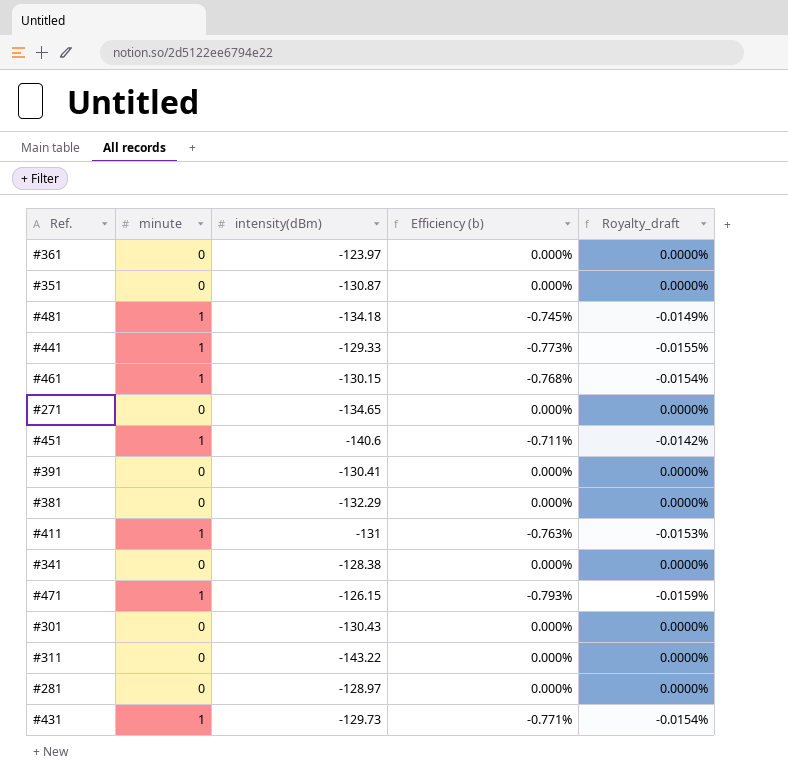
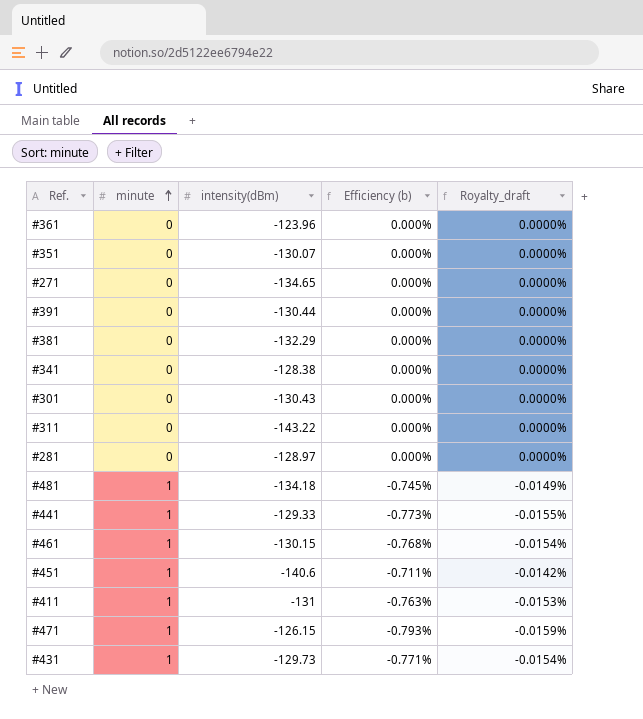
row order: none -> minute ascending
#361 | intensity(dBm): -123.97 -> -123.96
#351 | intensity(dBm): -130.87 -> -130.07
#391 | intensity(dBm): -130.41 -> -130.44

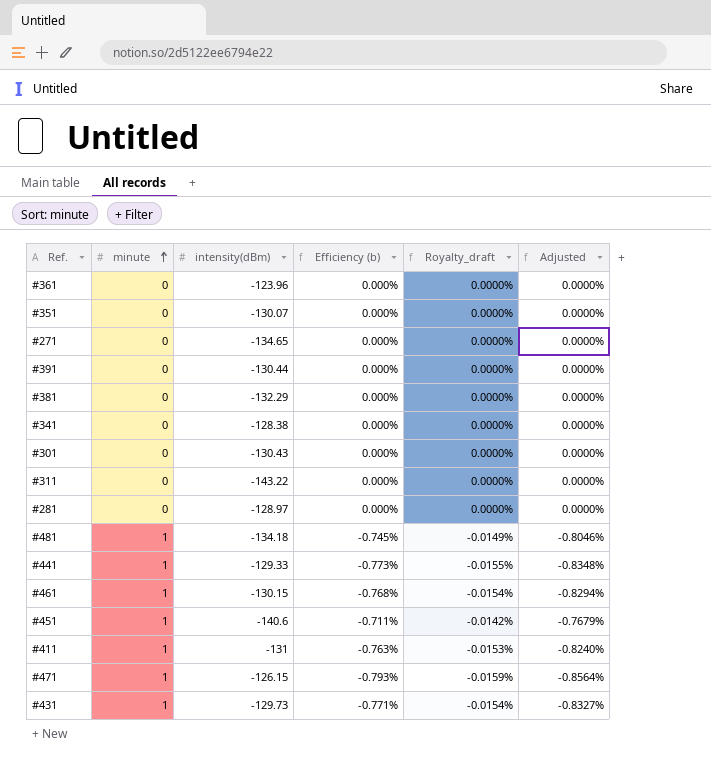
column Adjusted | formula: none -> [Efficiency (b)] * 1.08

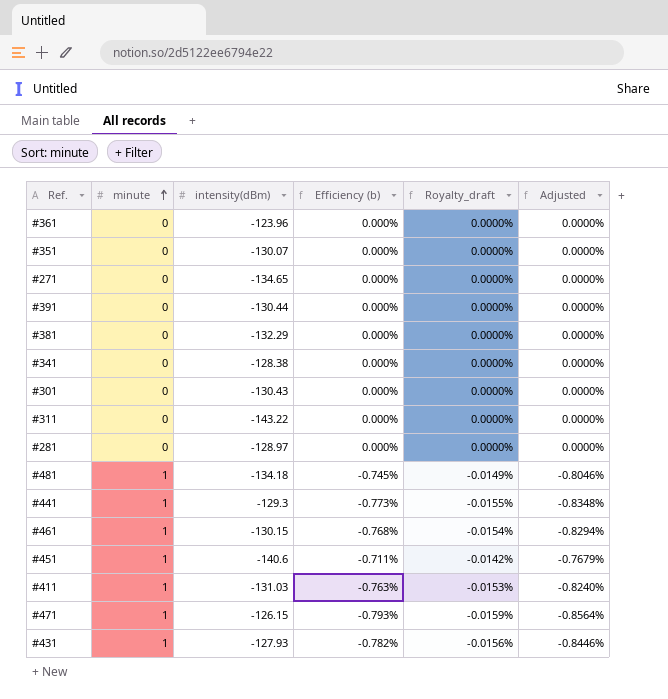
#441 | intensity(dBm): -129.33 -> -129.3
#411 | intensity(dBm): -131 -> -131.03
#431 | intensity(dBm): -129.73 -> -127.93
#431 | Efficiency (b): -0.771% -> -0.782%
#431 | Royalty_draft: -0.0154% -> -0.0156%
#431 | Adjusted: -0.8327% -> -0.8446%

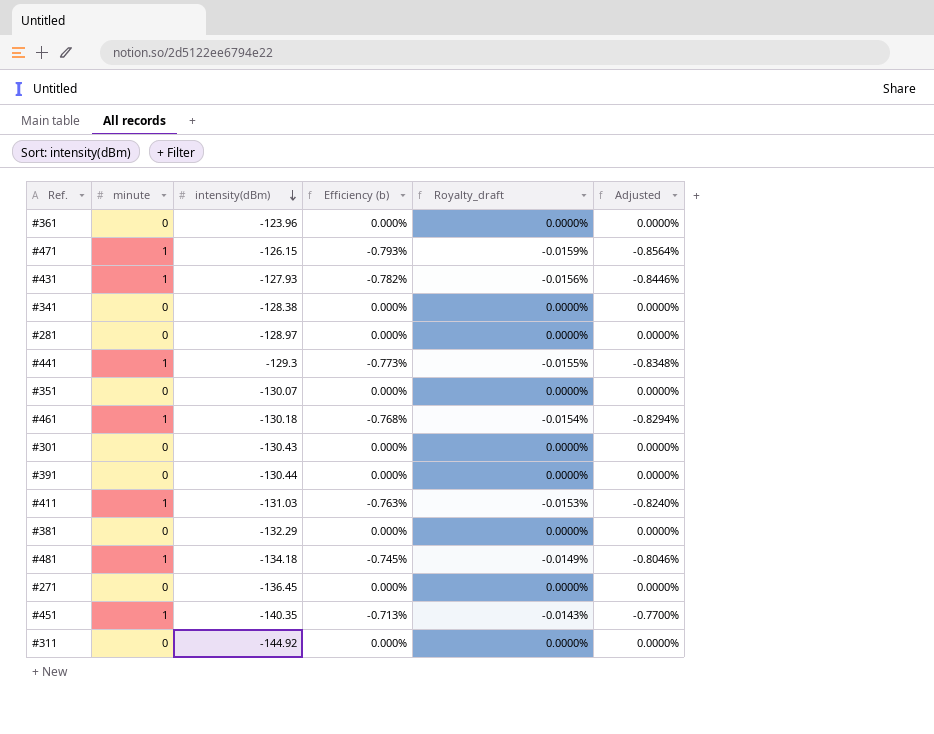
row order: minute ascending -> intensity(dBm) descending
#461 | intensity(dBm): -130.15 -> -130.18
#271 | intensity(dBm): -134.65 -> -136.45
#451 | intensity(dBm): -140.6 -> -140.35
#451 | Efficiency (b): -0.711% -> -0.713%
#451 | Royalty_draft: -0.0142% -> -0.0143%
#451 | Adjusted: -0.7679% -> -0.7700%
#311 | intensity(dBm): -143.22 -> -144.92

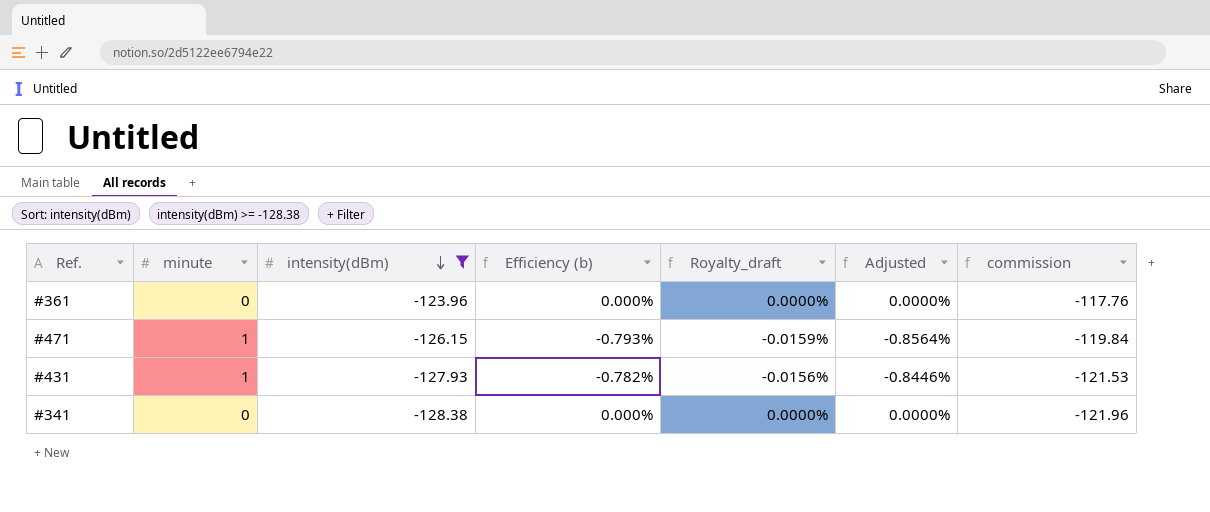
filter: none -> intensity(dBm) >= -128.38
column commission | formula: none -> [intensity(dBm)] * 0.95

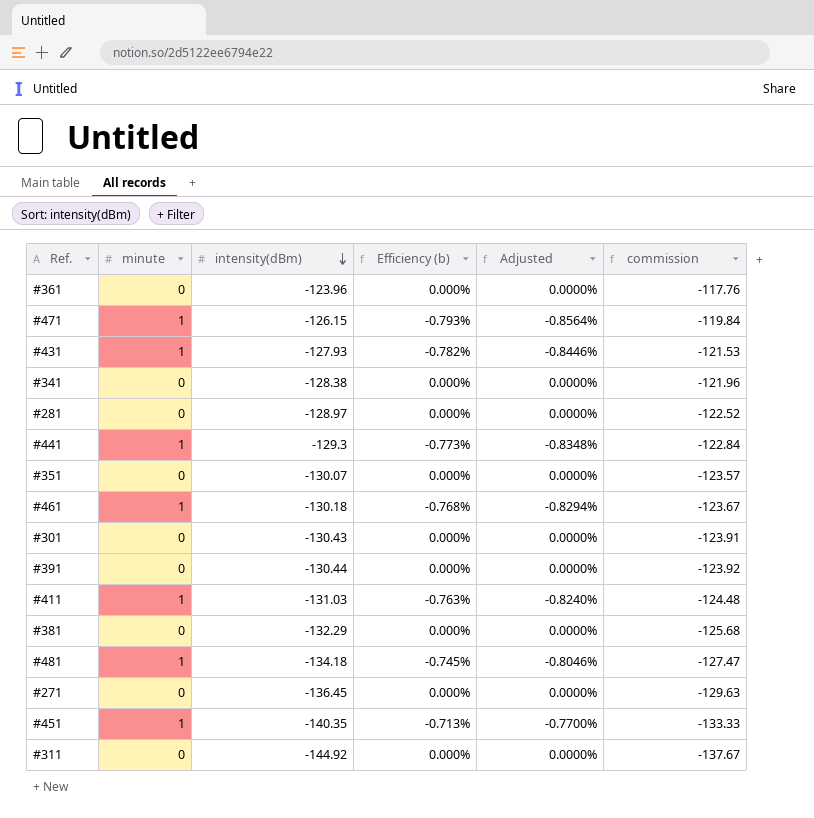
filter: intensity(dBm) >= -128.38 -> none
column Royalty_draft | formula: [Efficiency (b)] * 0.02 -> none

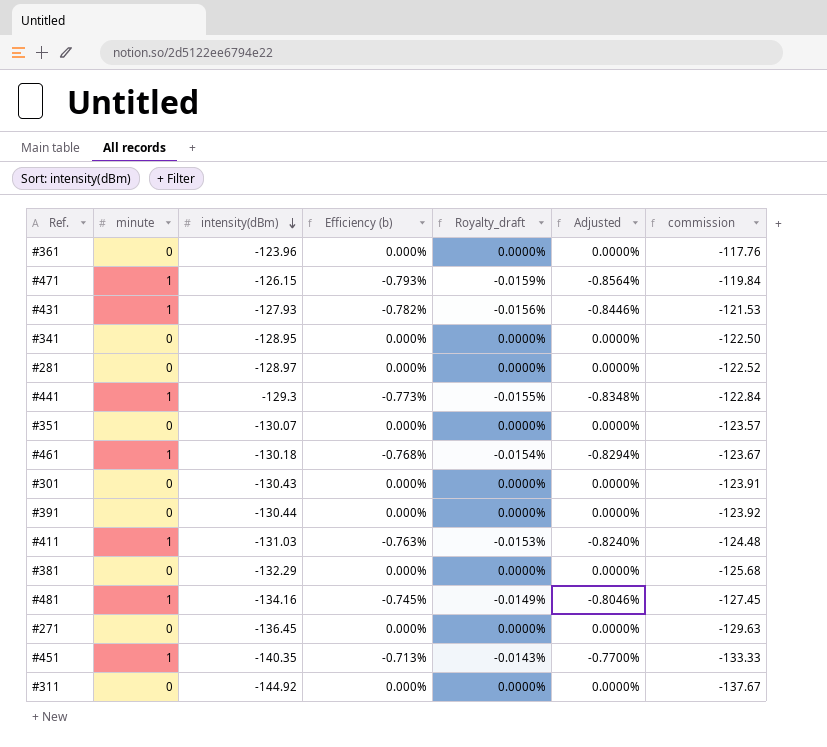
column Royalty_draft | formula: none -> [Efficiency (b)] * 0.02
#341 | intensity(dBm): -128.38 -> -128.95
#341 | commission: -121.96 -> -122.50
#481 | intensity(dBm): -134.18 -> -134.16
#481 | commission: -127.47 -> -127.45

